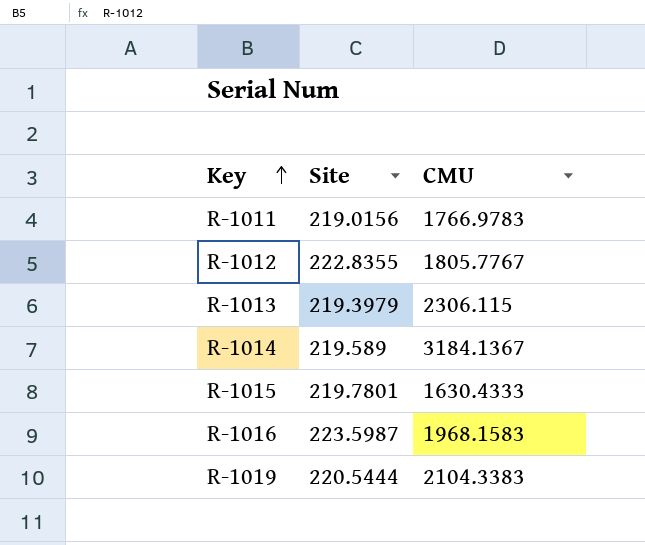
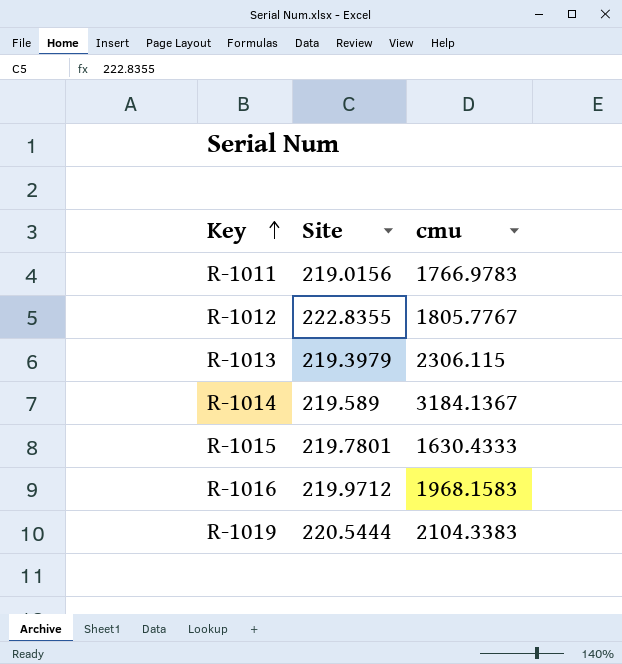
column name: CMU -> cmu
R-1016 | Site: 223.5987 -> 219.9712

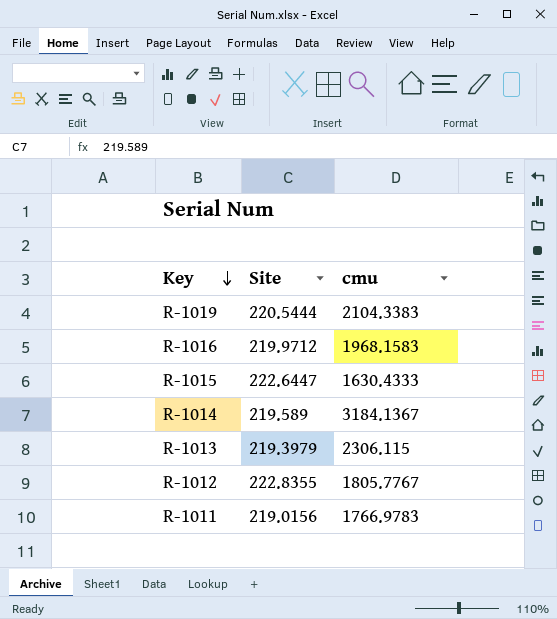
row order: Key ascending -> Key descending
R-1015 | Site: 219.7801 -> 222.6447

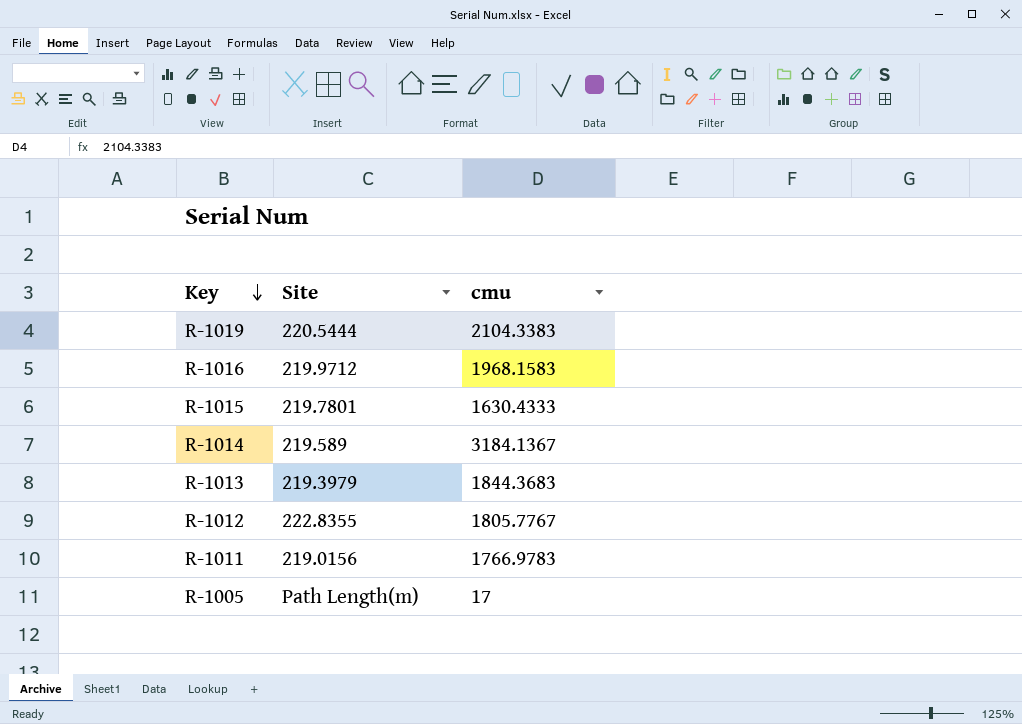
R-1015 | Site: 222.6447 -> 219.7801
R-1013 | cmu: 2306.115 -> 1844.3683
row R-1005: none -> Path Length(m) | 17

